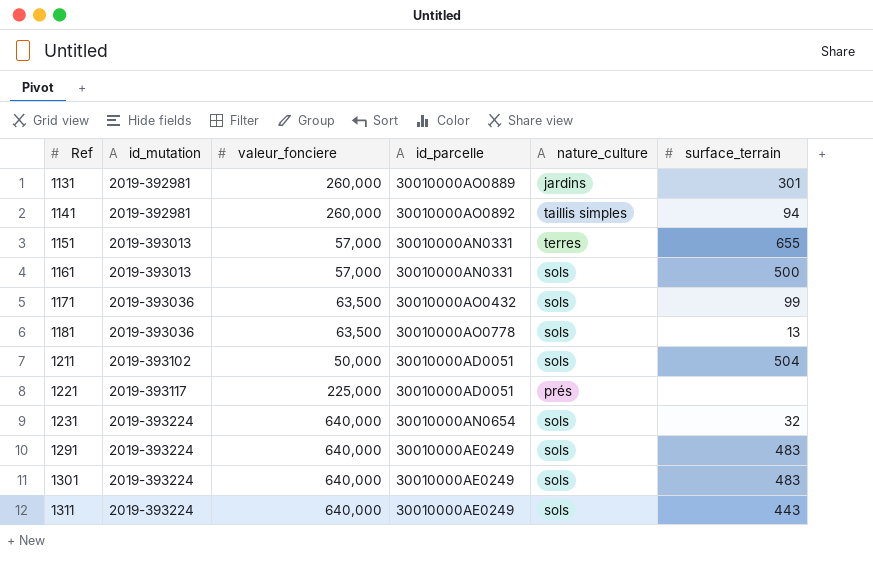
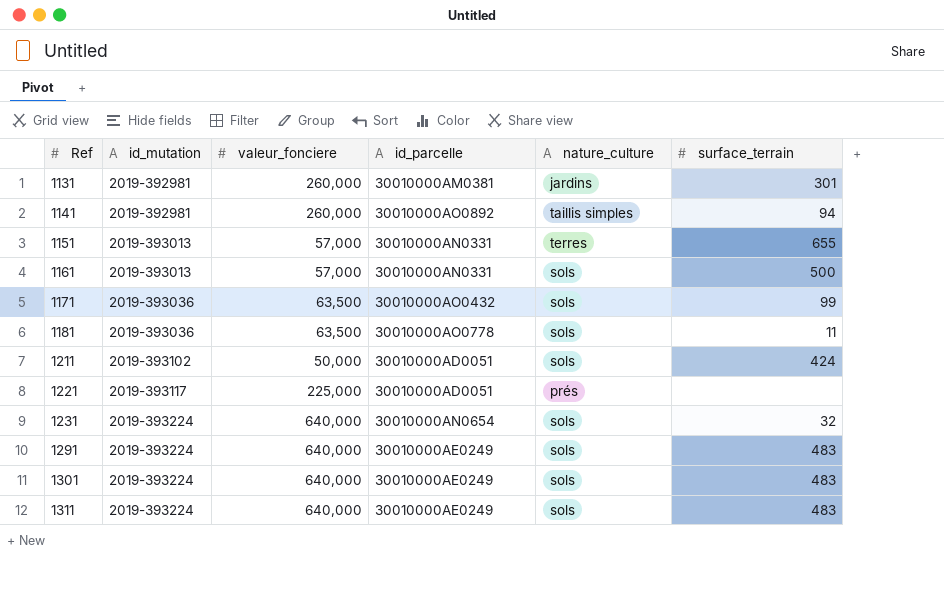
1131 | id_parcelle: 30010000AO0889 -> 30010000AM0381
1181 | surface_terrain: 13 -> 11
1211 | surface_terrain: 504 -> 424
1311 | surface_terrain: 443 -> 483

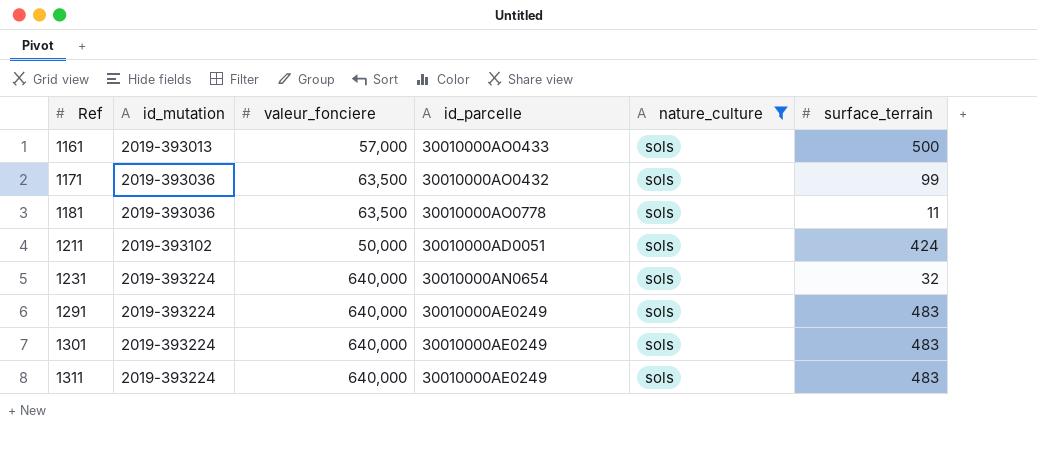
filter: none -> nature_culture = sols
1161 | id_parcelle: 30010000AN0331 -> 30010000AO0433

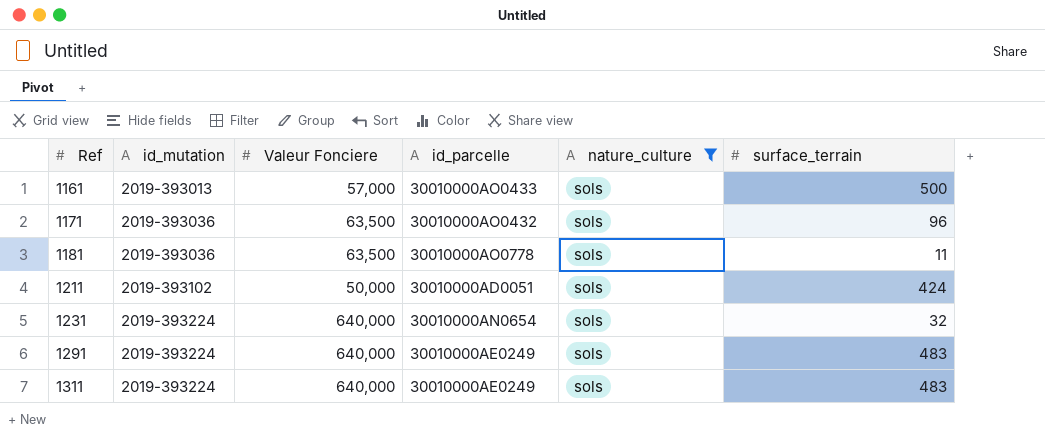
column name: valeur_fonciere -> Valeur Fonciere
row 1301: 2019-393224 | 640,000 | 30010000AE0249 | sols | 483 -> none
1171 | surface_terrain: 99 -> 96

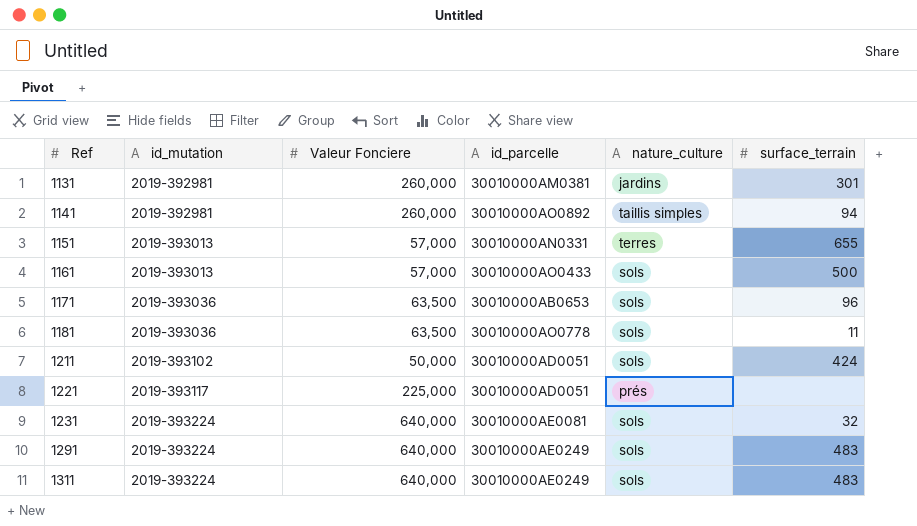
filter: nature_culture = sols -> none
1171 | id_parcelle: 30010000AO0432 -> 30010000AB0653
1231 | id_parcelle: 30010000AN0654 -> 30010000AE0081

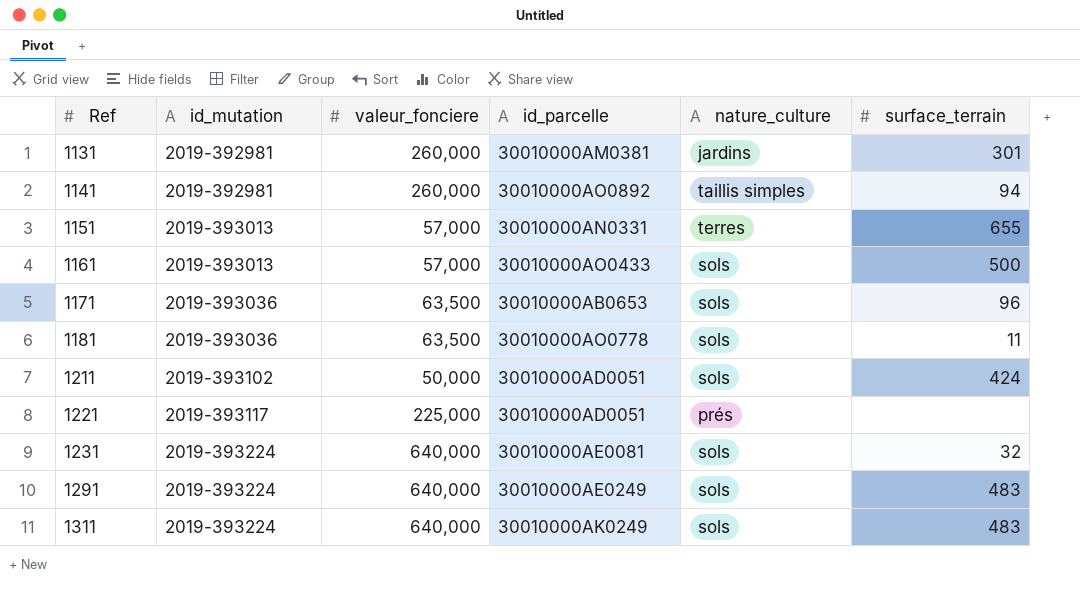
column name: Valeur Fonciere -> valeur_fonciere
1311 | id_parcelle: 30010000AE0249 -> 30010000AK0249

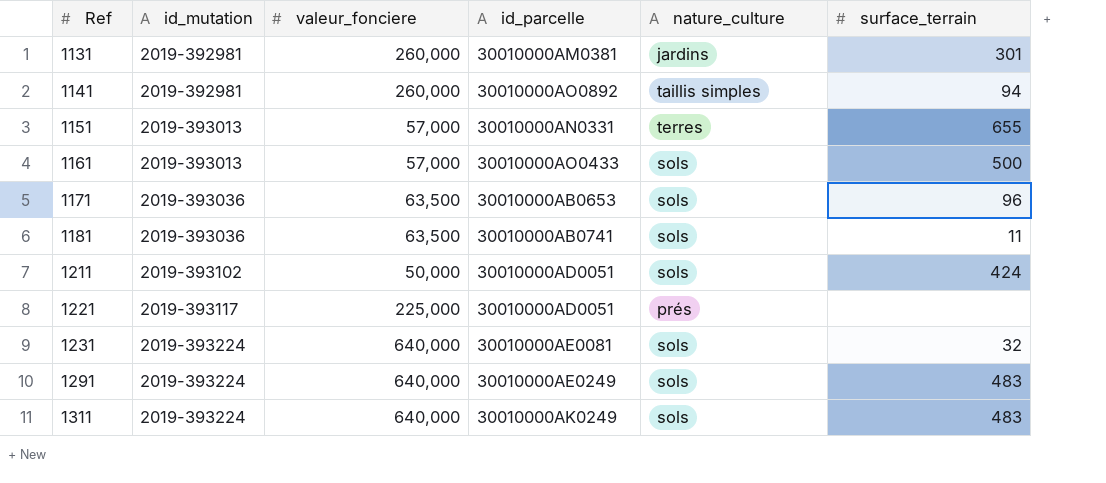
1181 | id_parcelle: 30010000AO0778 -> 30010000AB0741

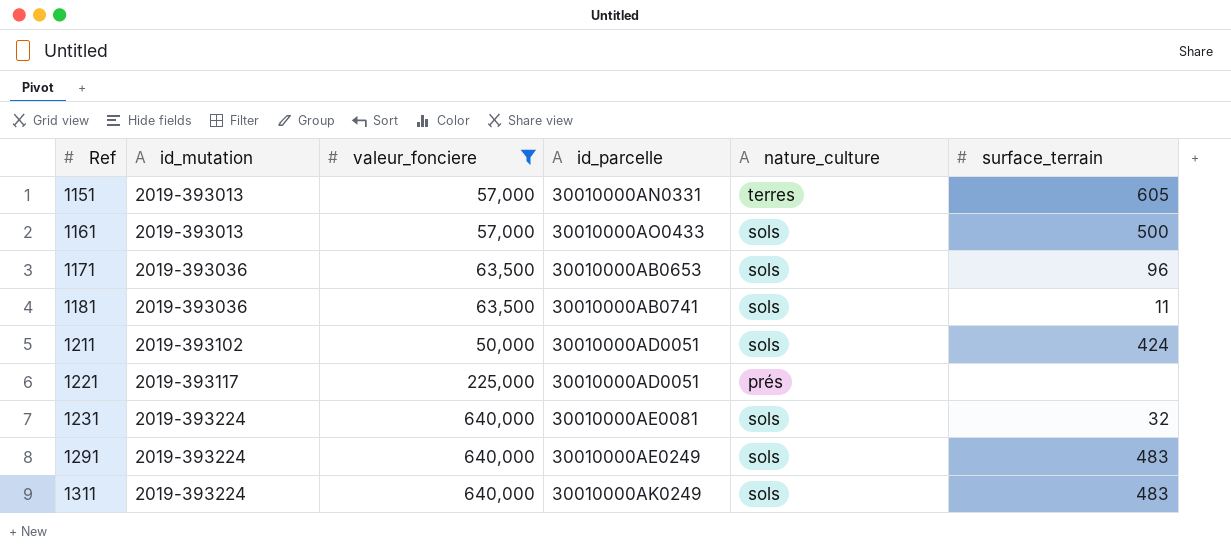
filter: none -> valeur_fonciere != 260,000
1151 | surface_terrain: 655 -> 605

